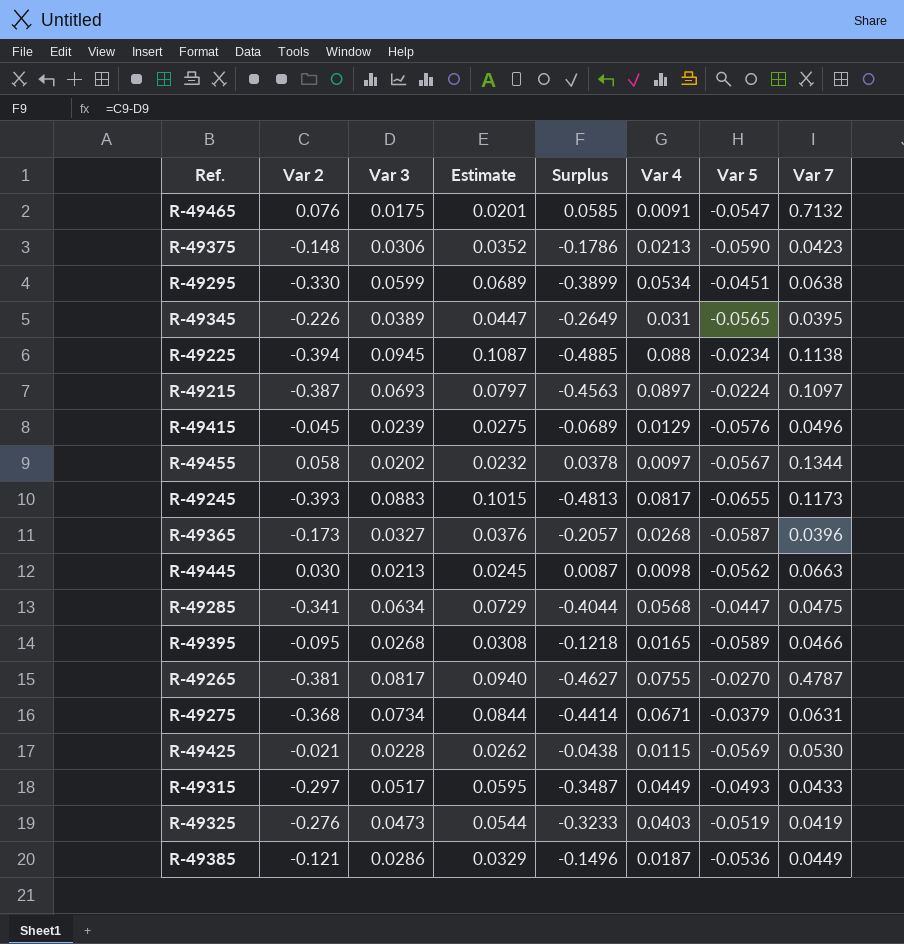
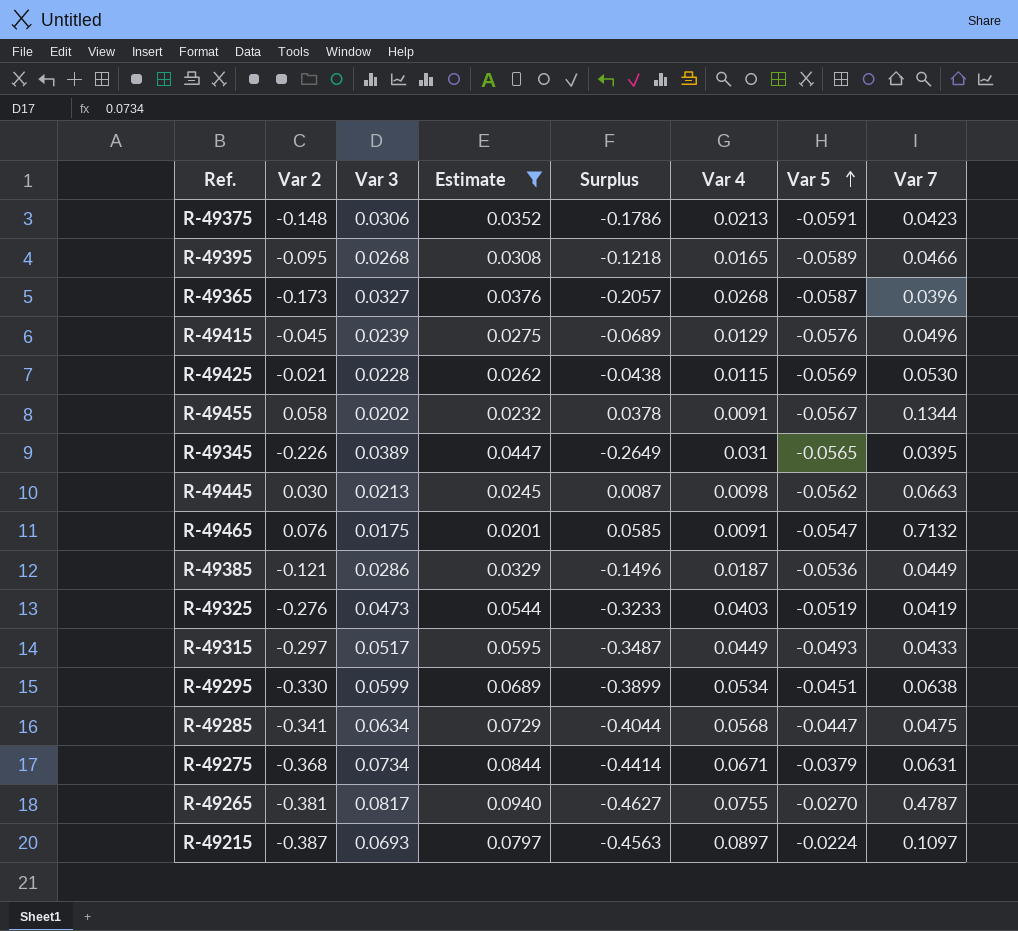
filter: none -> Estimate <= 0.0940
row order: none -> Var 5 ascending
R-49375 | Var 5: -0.0590 -> -0.0591
R-49455 | Var 4: 0.0097 -> 0.0091

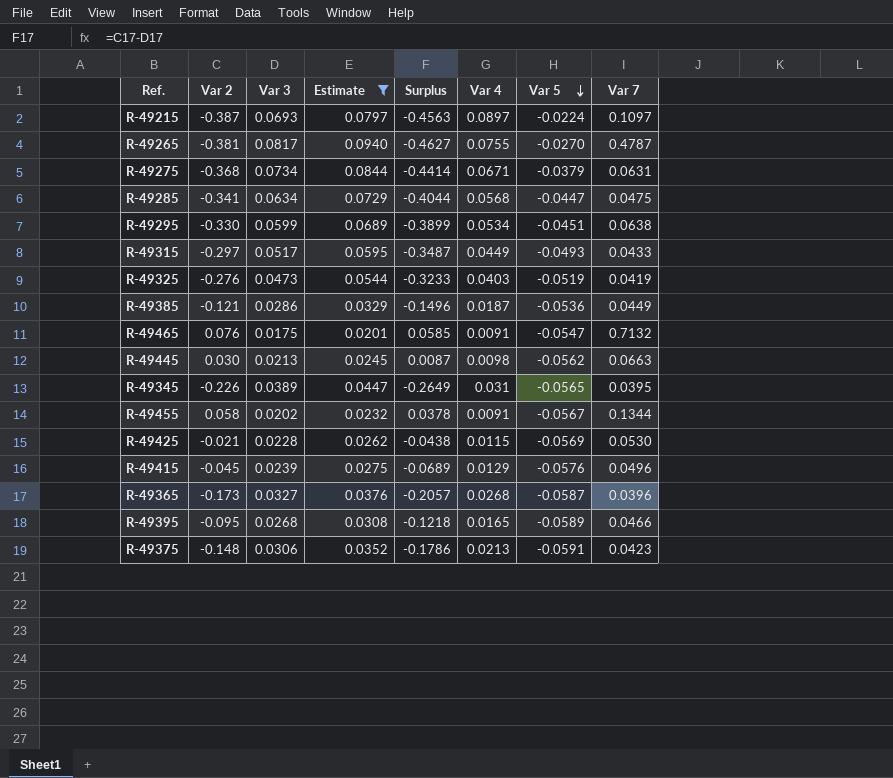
row order: Var 5 ascending -> Var 5 descending

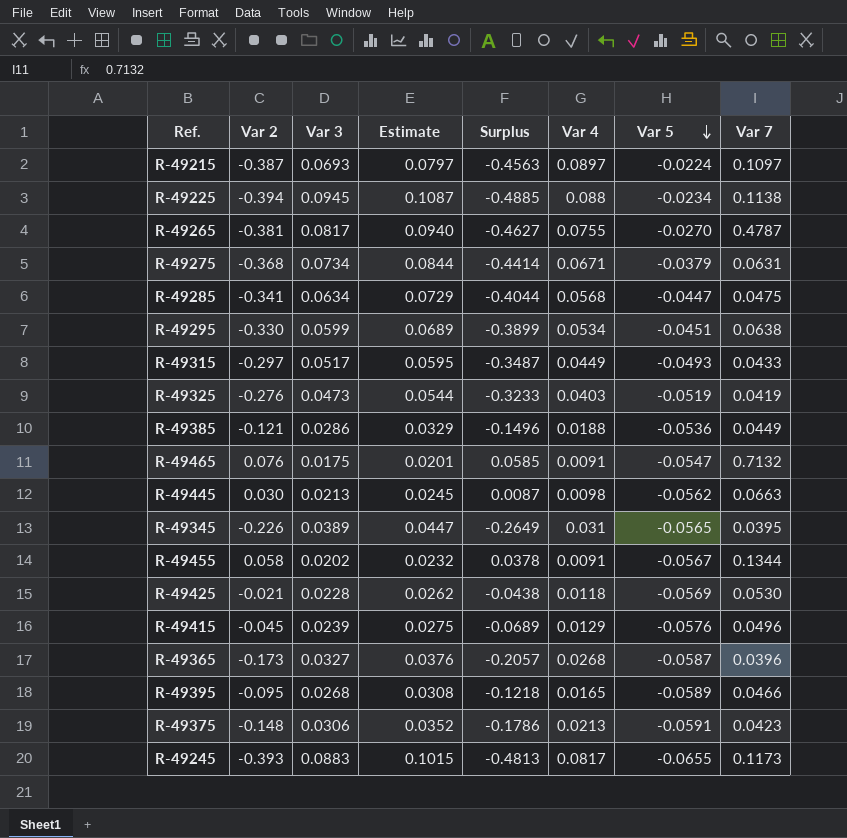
filter: Estimate <= 0.0940 -> none
R-49385 | Var 4: 0.0187 -> 0.0188
R-49425 | Var 4: 0.0115 -> 0.0118

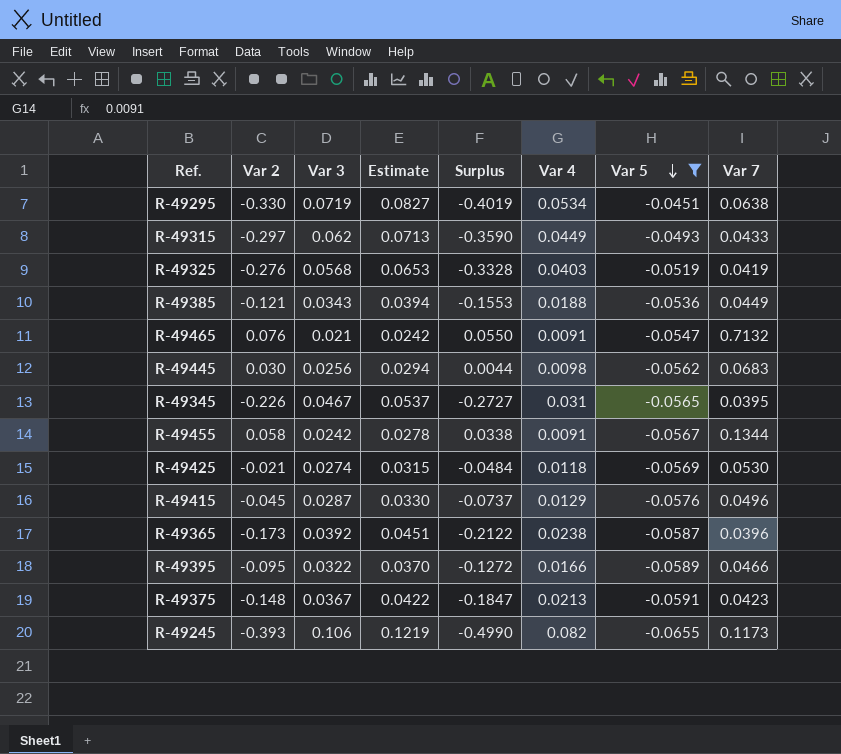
filter: none -> Var 5 <= -0.0451
R-49295 | Var 3: 0.0599 -> 0.0719
R-49295 | Estimate: 0.0689 -> 0.0827
R-49295 | Surplus: -0.3899 -> -0.4019
R-49315 | Var 3: 0.0517 -> 0.062
R-49315 | Estimate: 0.0595 -> 0.0713
R-49315 | Surplus: -0.3487 -> -0.3590
R-49325 | Var 3: 0.0473 -> 0.0568
R-49325 | Estimate: 0.0544 -> 0.0653
R-49325 | Surplus: -0.3233 -> -0.3328
R-49385 | Var 3: 0.0286 -> 0.0343
R-49385 | Estimate: 0.0329 -> 0.0394
R-49385 | Surplus: -0.1496 -> -0.1553
R-49465 | Var 3: 0.0175 -> 0.021
R-49465 | Estimate: 0.0201 -> 0.0242
R-49465 | Surplus: 0.0585 -> 0.0550
R-49445 | Var 3: 0.0213 -> 0.0256
R-49445 | Estimate: 0.0245 -> 0.0294
R-49445 | Surplus: 0.0087 -> 0.0044
R-49445 | Var 7: 0.0663 -> 0.0683
R-49345 | Var 3: 0.0389 -> 0.0467
R-49345 | Estimate: 0.0447 -> 0.0537
R-49345 | Surplus: -0.2649 -> -0.2727
R-49455 | Var 3: 0.0202 -> 0.0242
R-49455 | Estimate: 0.0232 -> 0.0278
R-49455 | Surplus: 0.0378 -> 0.0338
R-49425 | Var 3: 0.0228 -> 0.0274
R-49425 | Estimate: 0.0262 -> 0.0315
R-49425 | Surplus: -0.0438 -> -0.0484
R-49415 | Var 3: 0.0239 -> 0.0287
R-49415 | Estimate: 0.0275 -> 0.0330
R-49415 | Surplus: -0.0689 -> -0.0737
R-49365 | Var 3: 0.0327 -> 0.0392
R-49365 | Estimate: 0.0376 -> 0.0451
R-49365 | Surplus: -0.2057 -> -0.2122
R-49365 | Var 4: 0.0268 -> 0.0238
R-49395 | Var 3: 0.0268 -> 0.0322
R-49395 | Estimate: 0.0308 -> 0.0370
R-49395 | Surplus: -0.1218 -> -0.1272
R-49395 | Var 4: 0.0165 -> 0.0166
R-49375 | Var 3: 0.0306 -> 0.0367
R-49375 | Estimate: 0.0352 -> 0.0422
R-49375 | Surplus: -0.1786 -> -0.1847
R-49245 | Var 3: 0.0883 -> 0.106
R-49245 | Estimate: 0.1015 -> 0.1219
R-49245 | Surplus: -0.4813 -> -0.4990
R-49245 | Var 4: 0.0817 -> 0.082

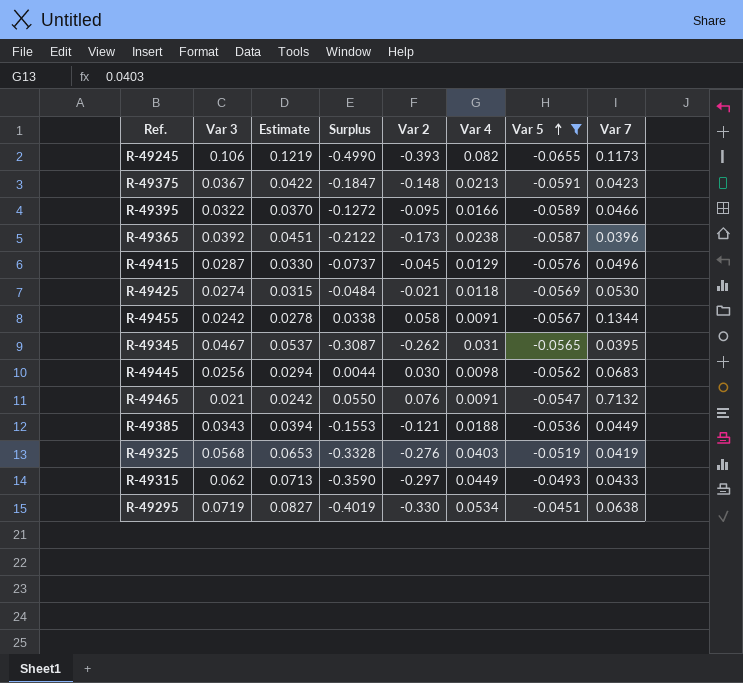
row order: Var 5 descending -> Var 5 ascending
column Var 2 | position: 2 -> 5
R-49345 | Surplus: -0.2727 -> -0.3087
R-49345 | Var 2: -0.226 -> -0.262

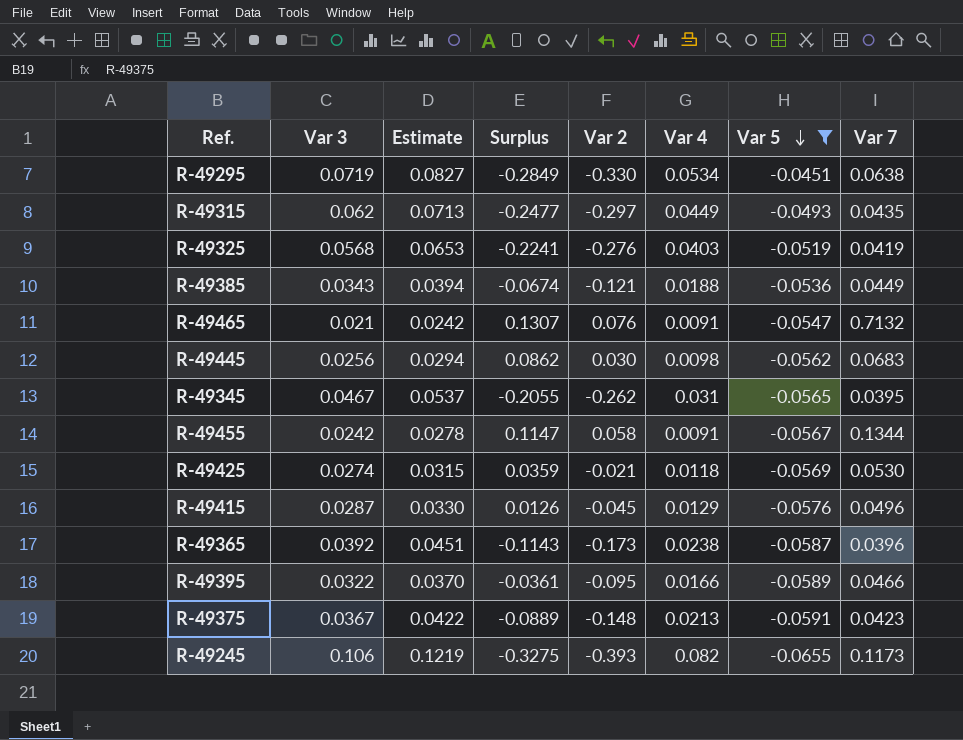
row order: Var 5 ascending -> Var 5 descending
column Surplus | formula: [Var 2] - [Var 3] -> [Var 2] - [Var 5]
R-49315 | Var 7: 0.0433 -> 0.0435

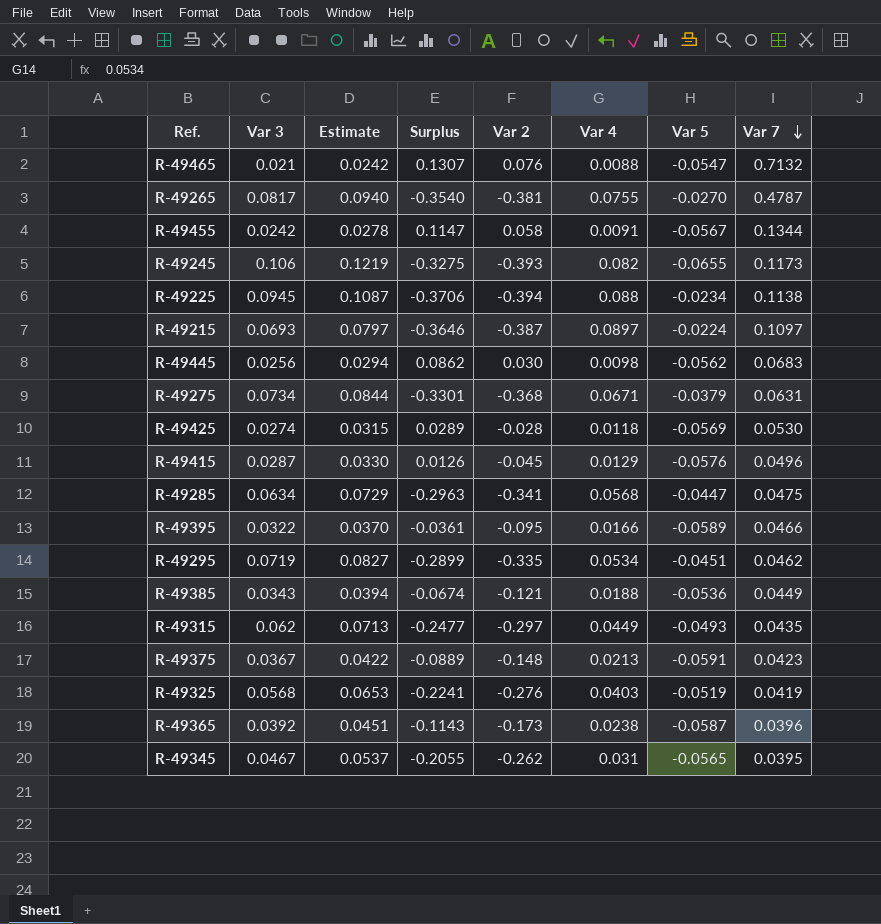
filter: Var 5 <= -0.0451 -> none
row order: Var 5 descending -> Var 7 descending
R-49465 | Var 4: 0.0091 -> 0.0088
R-49425 | Surplus: 0.0359 -> 0.0289
R-49425 | Var 2: -0.021 -> -0.028
R-49295 | Surplus: -0.2849 -> -0.2899
R-49295 | Var 2: -0.330 -> -0.335
R-49295 | Var 7: 0.0638 -> 0.0462

